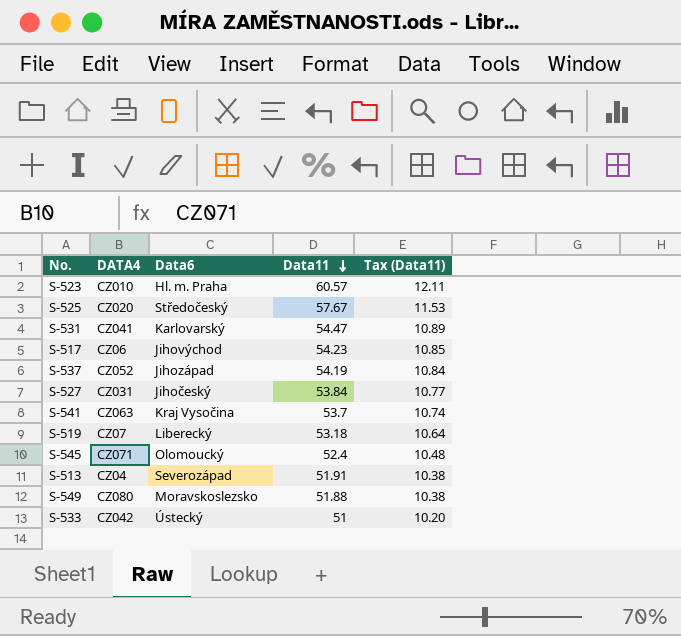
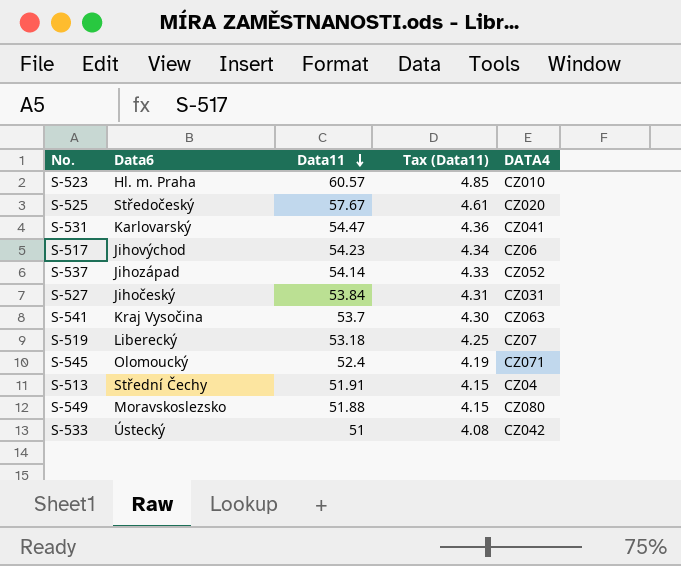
column Tax (Data11) | formula: [Data11] * 0.2 -> [Data11] * 0.08
column DATA4 | position: 2 -> 5
S-537 | Data11: 54.19 -> 54.14
S-513 | Data6: Severozápad -> Střední Čechy

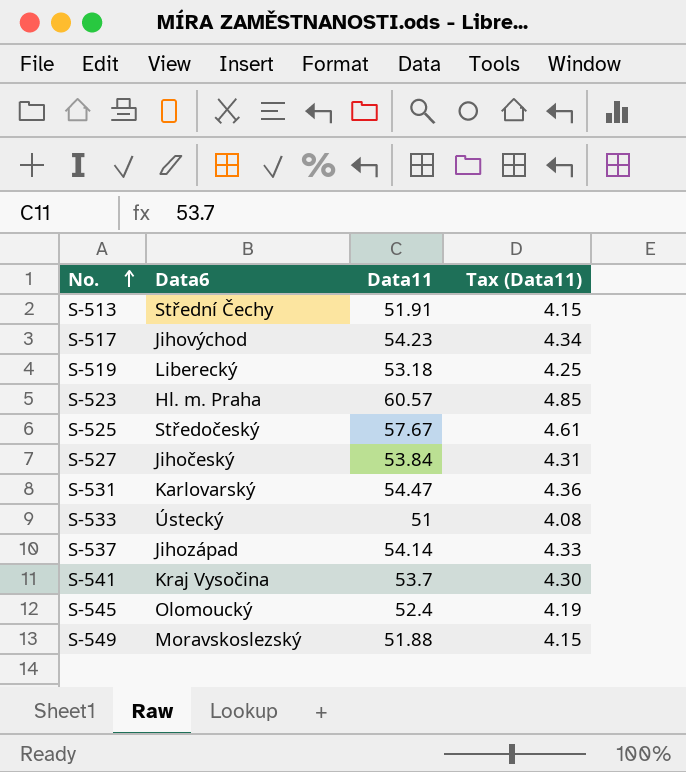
row order: Data11 descending -> No. ascending
column DATA4 | position: 5 -> none
S-549 | Data6: Moravskoslezsko -> Moravskoslezský

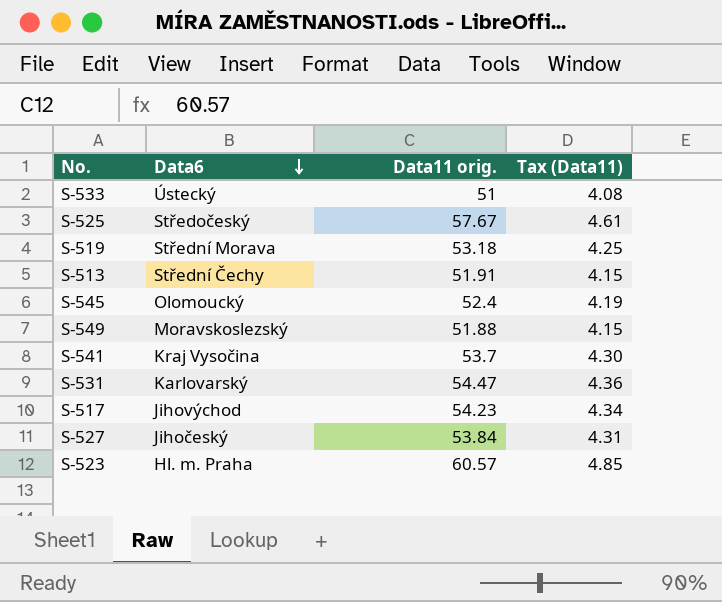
row order: No. ascending -> Data6 descending
column name: Data11 -> Data11 orig.
row S-537: Jihozápad | 54.14 | 4.33 -> none
S-519 | Data6: Liberecký -> Střední Morava

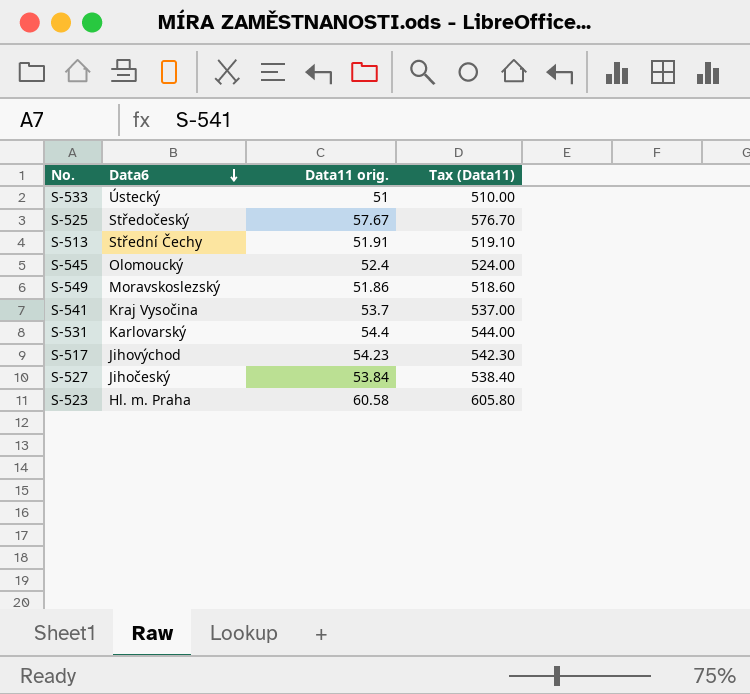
column Tax (Data11) | formula: [Data11 orig.] * 0.08 -> [Data11 orig.] * 10
row S-519: Střední Morava | 53.18 | 4.25 -> none
S-549 | Data11 orig.: 51.88 -> 51.86
S-531 | Data11 orig.: 54.47 -> 54.4
S-523 | Data11 orig.: 60.57 -> 60.58

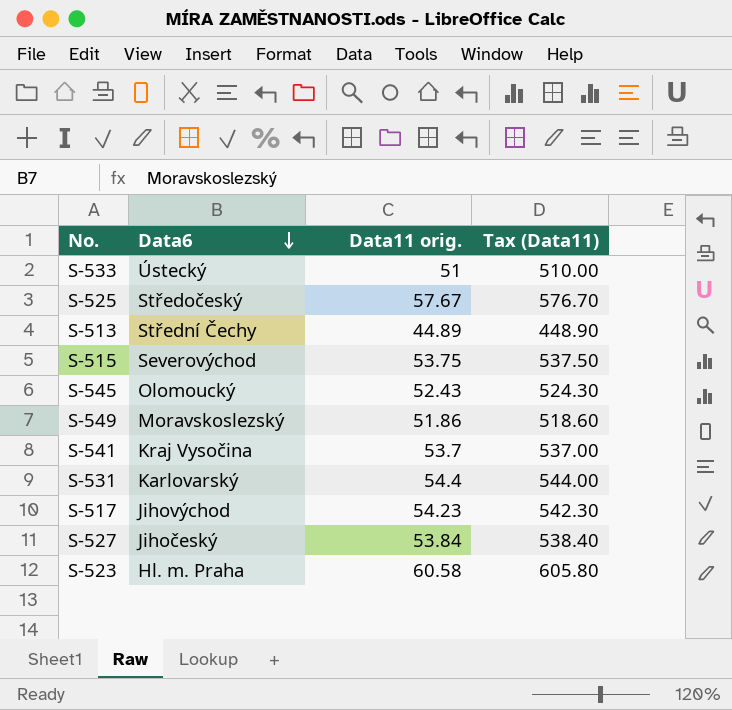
S-513 | Data11 orig.: 51.91 -> 44.89
S-513 | Tax (Data11): 519.10 -> 448.90
row S-515: none -> Severovýchod | 53.75 | 537.50
S-545 | Data11 orig.: 52.4 -> 52.43
S-545 | Tax (Data11): 524.00 -> 524.30

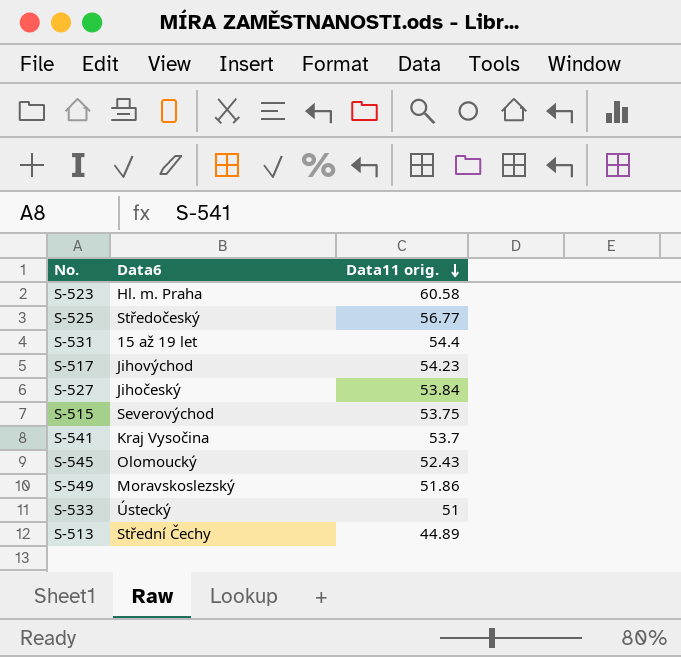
row order: Data6 descending -> Data11 orig. descending
column Tax (Data11) | formula: [Data11 orig.] * 10 -> none
S-525 | Data11 orig.: 57.67 -> 56.77
S-531 | Data6: Karlovarský -> 15 až 19 let

